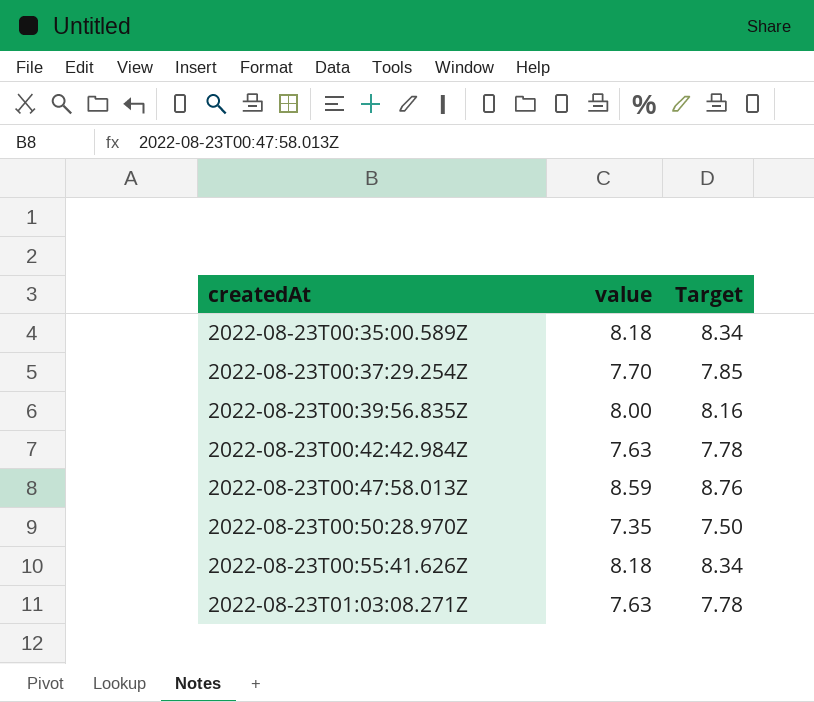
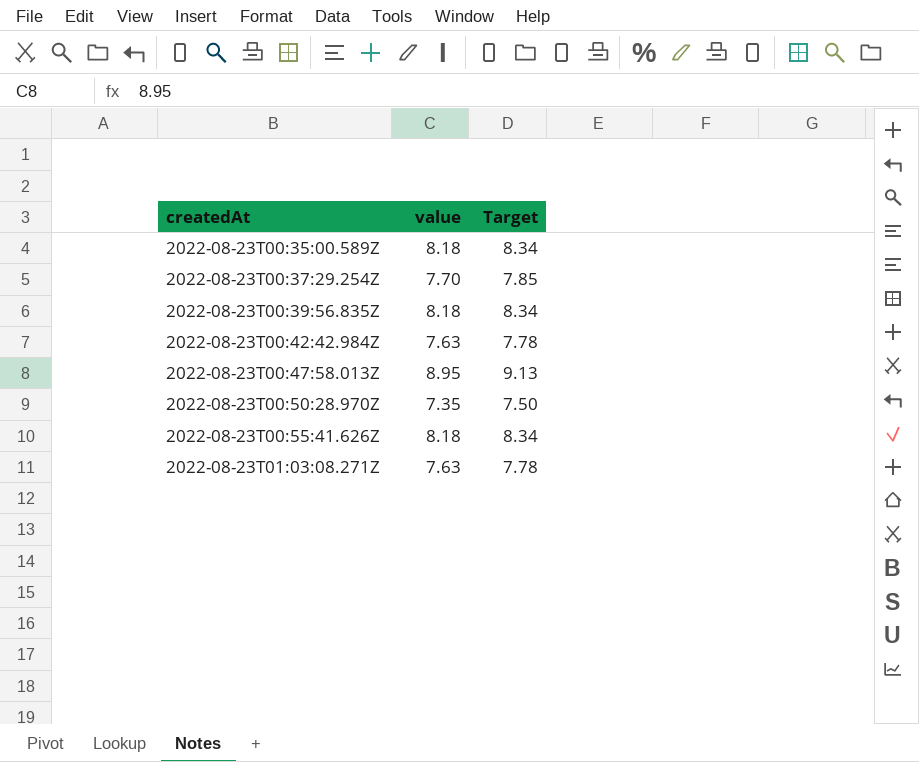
2022-08-23T00:39:56.835Z | value: 8.00 -> 8.18
2022-08-23T00:39:56.835Z | Target: 8.16 -> 8.34
2022-08-23T00:47:58.013Z | value: 8.59 -> 8.95
2022-08-23T00:47:58.013Z | Target: 8.76 -> 9.13

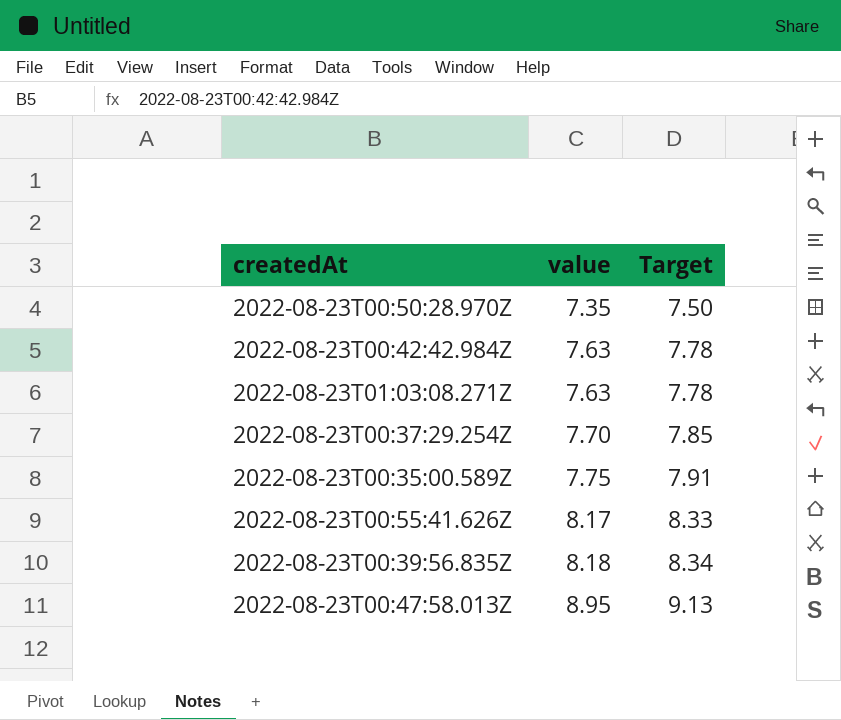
row order: createdAt ascending -> value ascending
2022-08-23T00:35:00.589Z | value: 8.18 -> 7.75
2022-08-23T00:35:00.589Z | Target: 8.34 -> 7.91
2022-08-23T00:55:41.626Z | value: 8.18 -> 8.17
2022-08-23T00:55:41.626Z | Target: 8.34 -> 8.33

